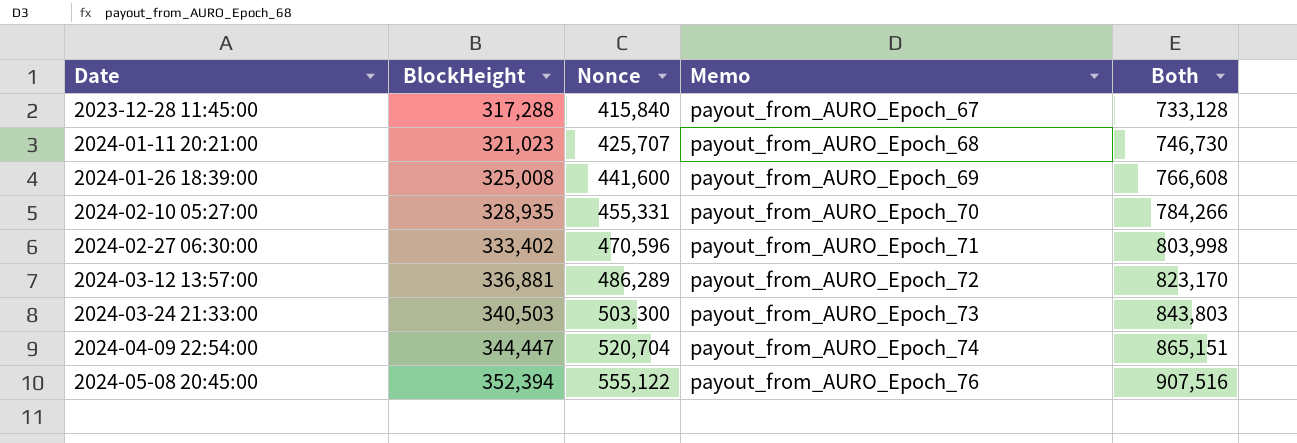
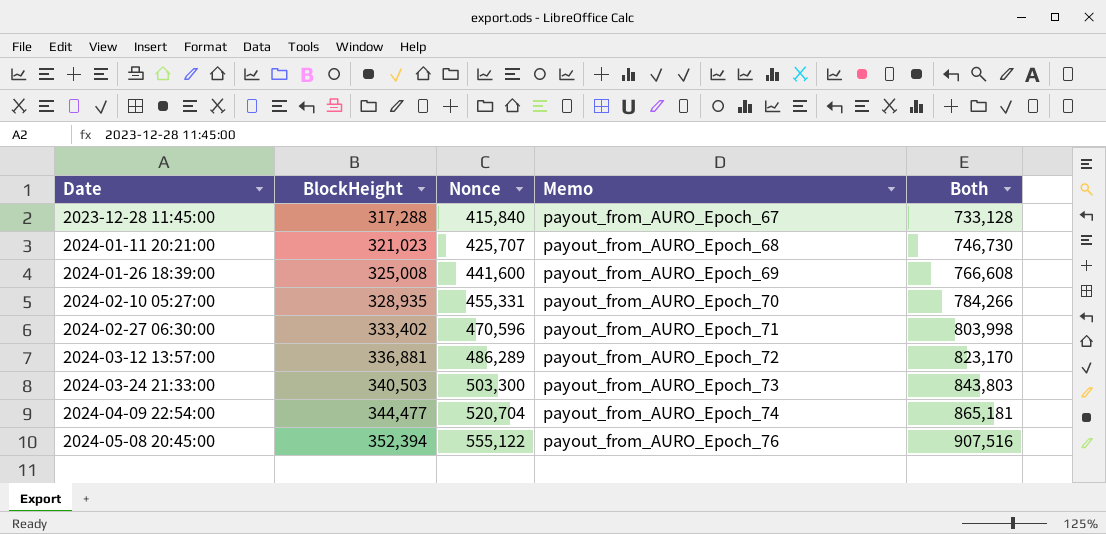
2024-04-09 22:54:00 | BlockHeight: 344,447 -> 344,477
2024-04-09 22:54:00 | Both: 865,151 -> 865,181

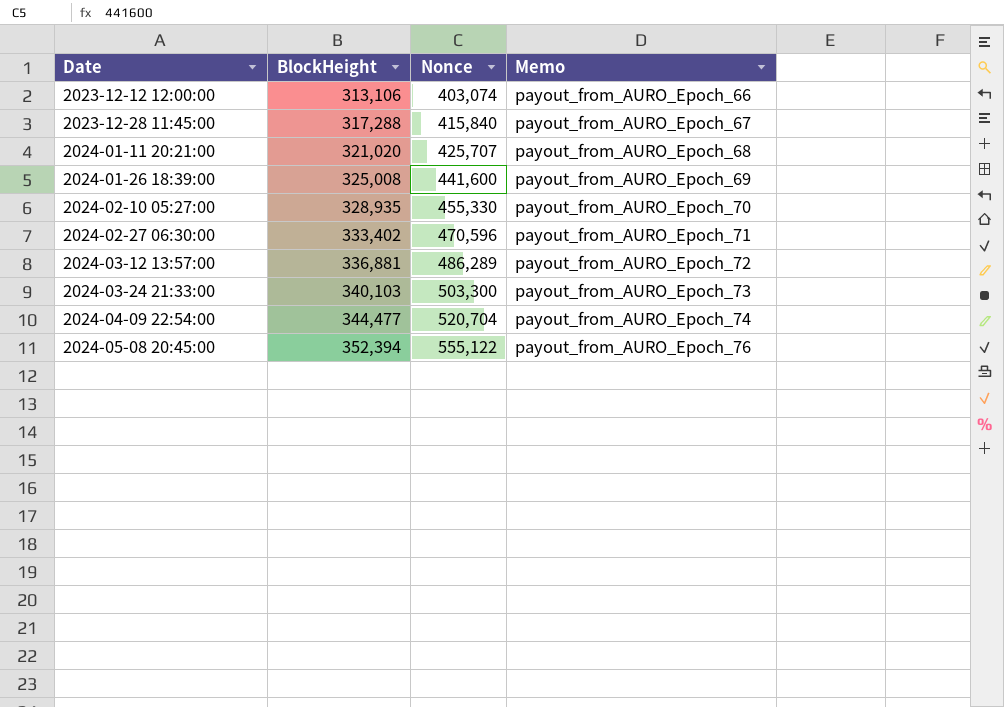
column Both | formula: [BlockHeight] + [Nonce] -> none
row 2023-12-12 12:00:00: none -> 313,106 | 403,074 | payout_from_AURO_Epoch_66
2024-01-11 20:21:00 | BlockHeight: 321,023 -> 321,020
2024-02-10 05:27:00 | Nonce: 455,331 -> 455,330
2024-03-24 21:33:00 | BlockHeight: 340,503 -> 340,103

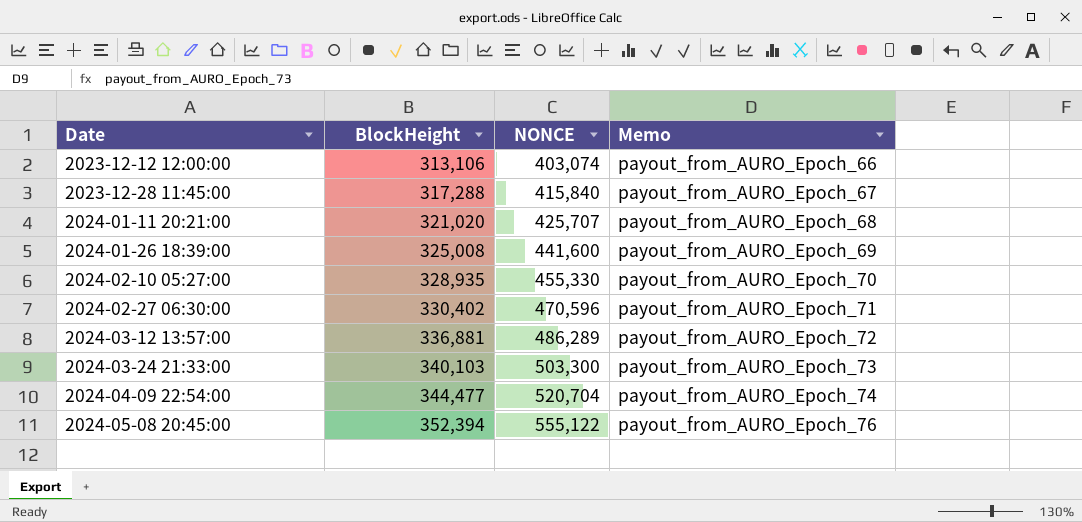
column name: Nonce -> NONCE
2024-02-27 06:30:00 | BlockHeight: 333,402 -> 330,402

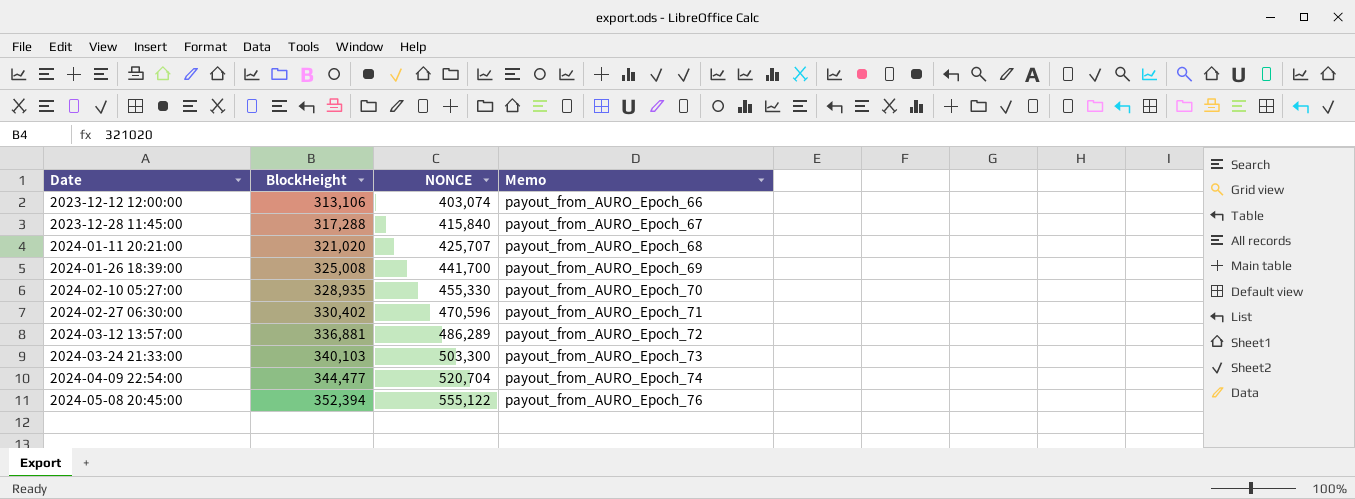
2024-01-26 18:39:00 | NONCE: 441,600 -> 441,700

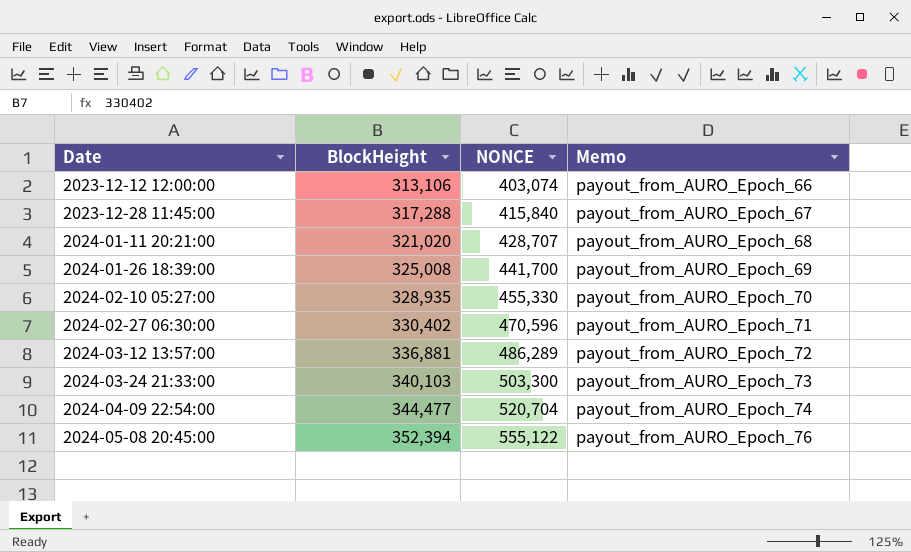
2024-01-11 20:21:00 | NONCE: 425,707 -> 428,707

